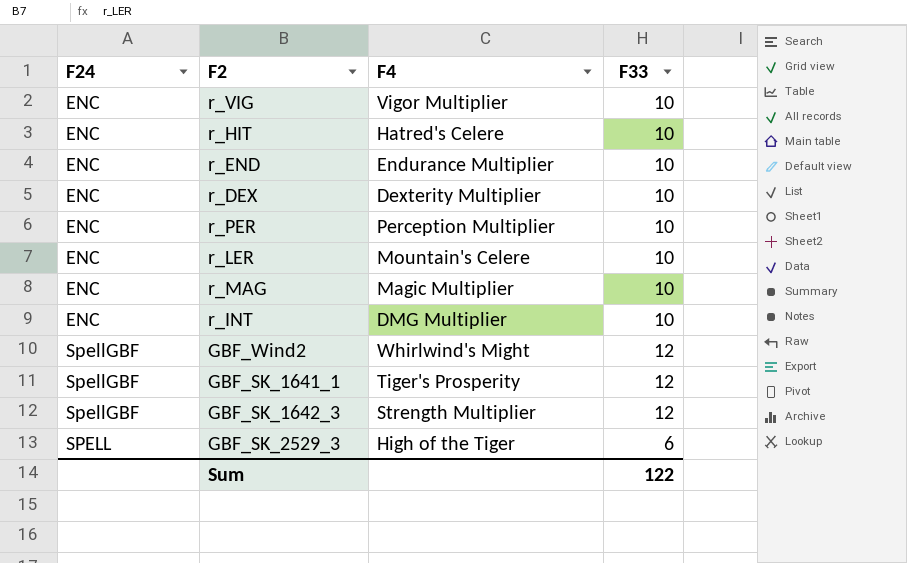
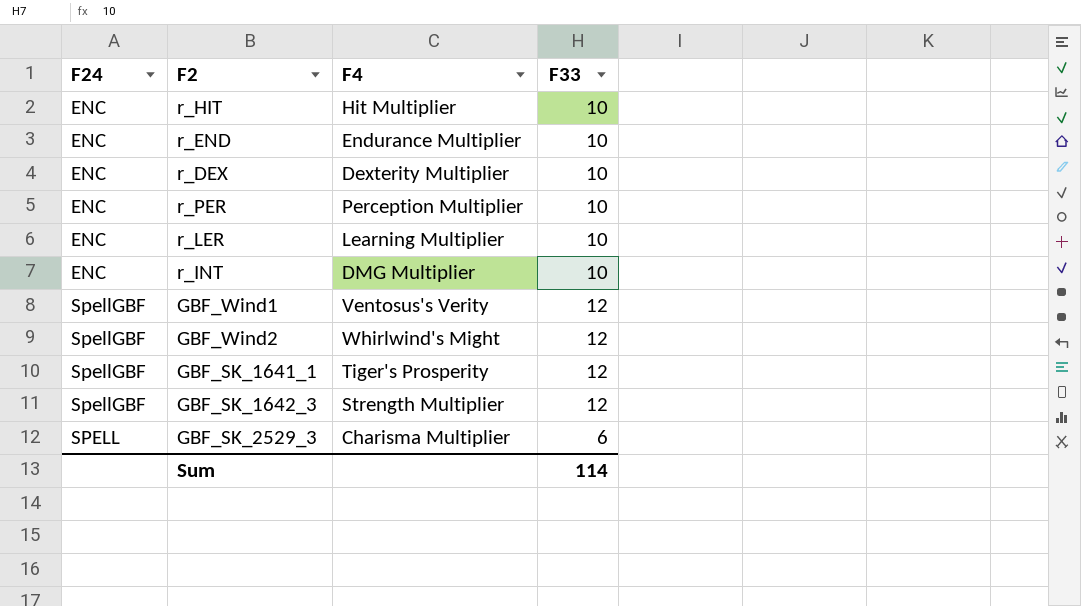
row r_VIG: ENC | Vigor Multiplier | 10 -> none
row r_MAG: ENC | Magic Multiplier | 10 -> none
r_HIT | F4: Hatred's Celere -> Hit Multiplier
r_LER | F4: Mountain's Celere -> Learning Multiplier
row GBF_Wind1: none -> SpellGBF | Ventosus's Verity | 12
GBF_SK_2529_3 | F4: High of the Tiger -> Charisma Multiplier
Sum | F33: 122 -> 114

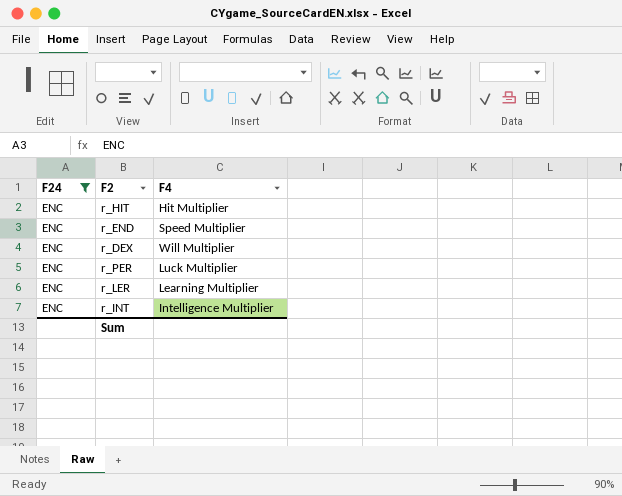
filter: none -> F24 = ENC
column F33 | position: 4 -> none
r_END | F4: Endurance Multiplier -> Speed Multiplier
r_DEX | F4: Dexterity Multiplier -> Will Multiplier
r_PER | F4: Perception Multiplier -> Luck Multiplier
r_INT | F4: DMG Multiplier -> Intelligence Multiplier

